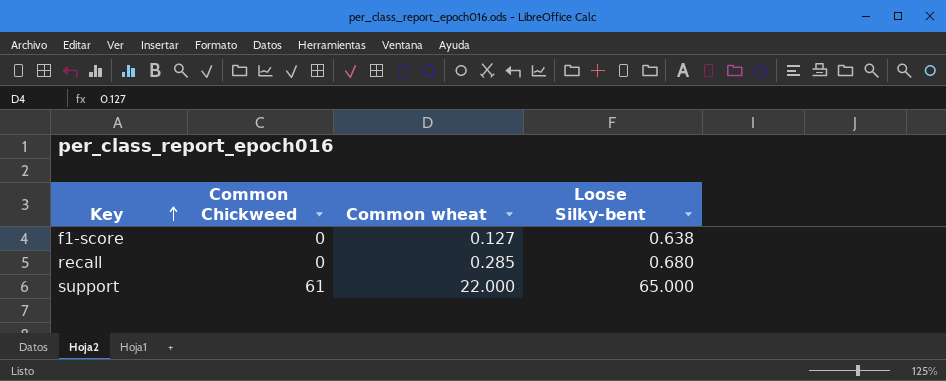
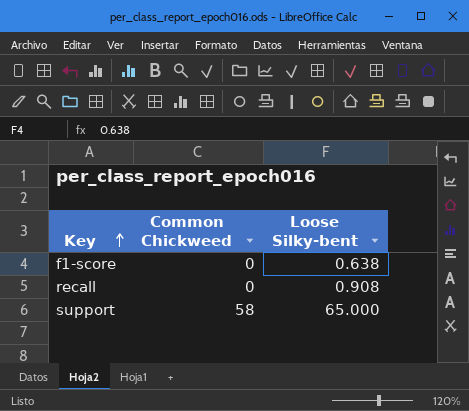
column Common wheat | position: 3 -> none
recall | Loose Silky-bent: 0.680 -> 0.908
support | Common Chickweed: 61 -> 58

